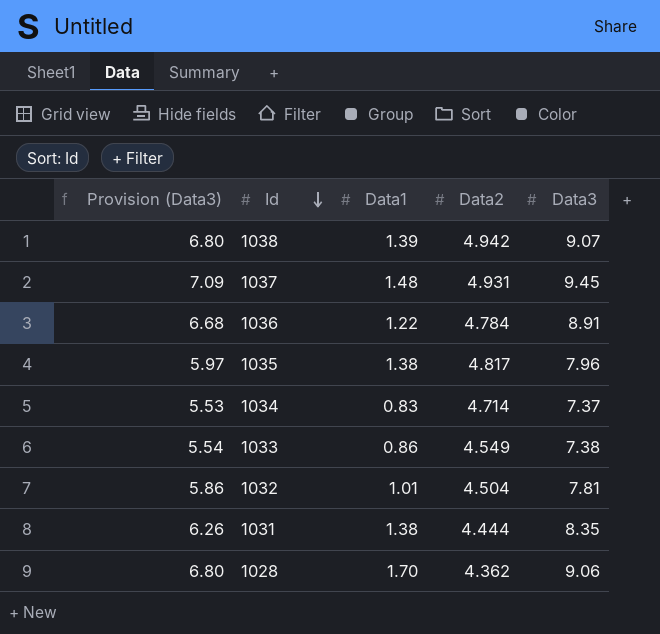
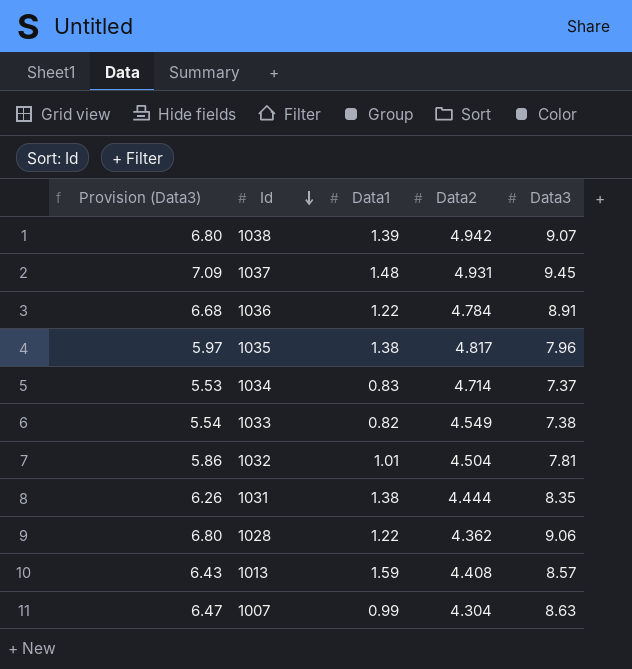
1033 | Data1: 0.86 -> 0.82
1028 | Data1: 1.70 -> 1.22
row 1013: none -> 6.43 | 1.59 | 4.408 | 8.57
row 1007: none -> 6.47 | 0.99 | 4.304 | 8.63

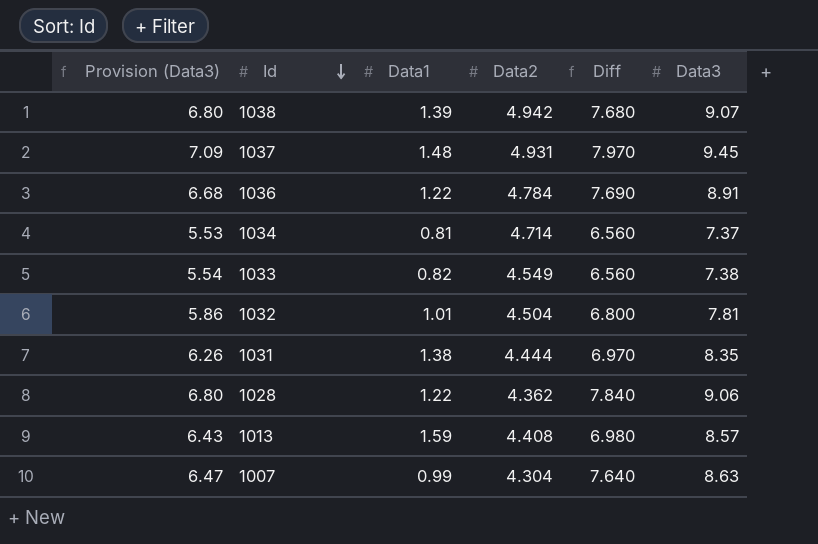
column Diff | formula: none -> [Data3] - [Data1]
row 1035: 5.97 | 1.38 | 4.817 | 7.96 -> none
1034 | Data1: 0.83 -> 0.81

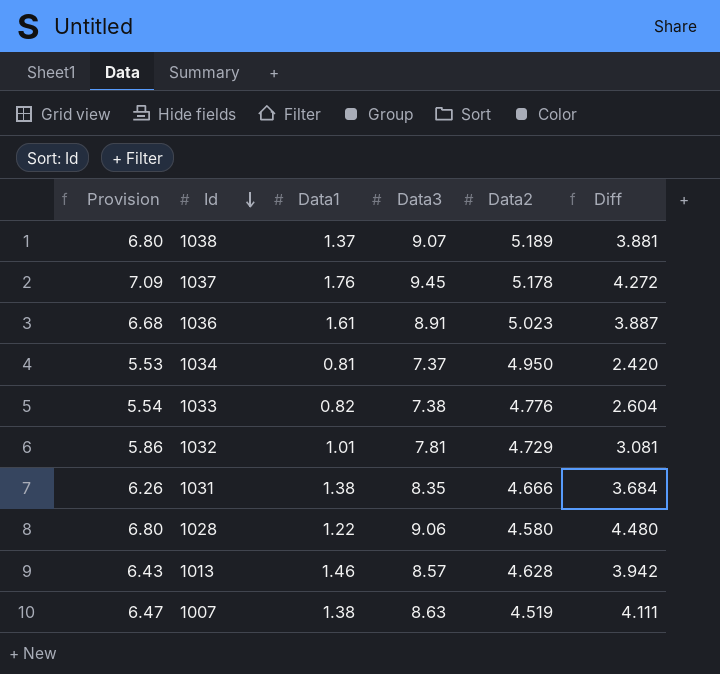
column name: Provision (Data3) -> Provision
column Data3 | position: 6 -> 4
column Diff | formula: [Data3] - [Data1] -> [Data3] - [Data2]
1038 | Data1: 1.39 -> 1.37
1038 | Data2: 4.942 -> 5.189
1037 | Data1: 1.48 -> 1.76
1037 | Data2: 4.931 -> 5.178
1036 | Data1: 1.22 -> 1.61
1036 | Data2: 4.784 -> 5.023
1034 | Data2: 4.714 -> 4.950
1033 | Data2: 4.549 -> 4.776
1032 | Data2: 4.504 -> 4.729
1031 | Data2: 4.444 -> 4.666
1028 | Data2: 4.362 -> 4.580
1013 | Data1: 1.59 -> 1.46
1013 | Data2: 4.408 -> 4.628
1007 | Data1: 0.99 -> 1.38
1007 | Data2: 4.304 -> 4.519

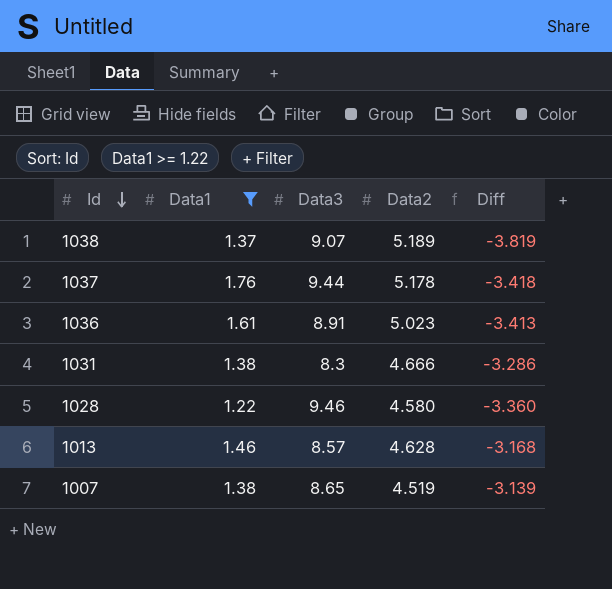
filter: none -> Data1 >= 1.22
column Provision | formula: [Data3] * 0.75 -> none
column Diff | formula: [Data3] - [Data2] -> [Data1] - [Data2]
1037 | Data3: 9.45 -> 9.44
1031 | Data3: 8.35 -> 8.3
1028 | Data3: 9.06 -> 9.46
1007 | Data3: 8.63 -> 8.65

